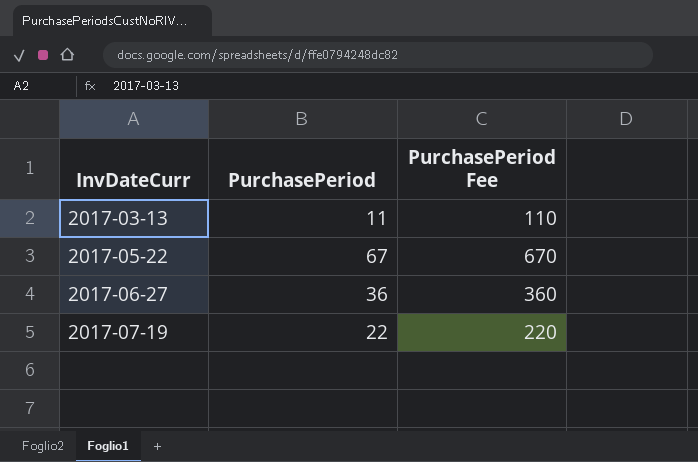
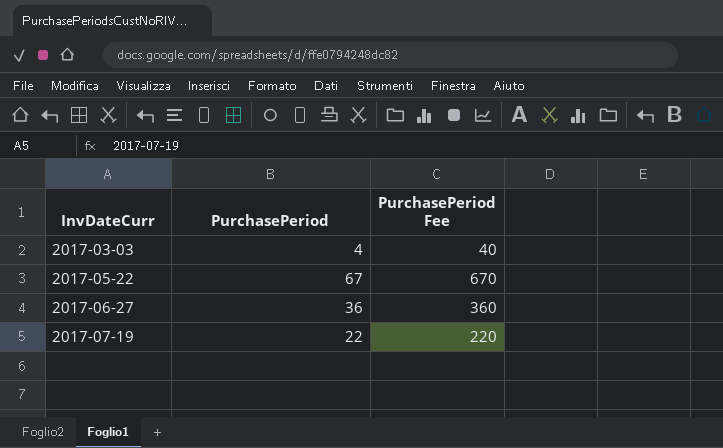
row 2017-03-13: 11 | 110 -> none
row 2017-03-03: none -> 4 | 40

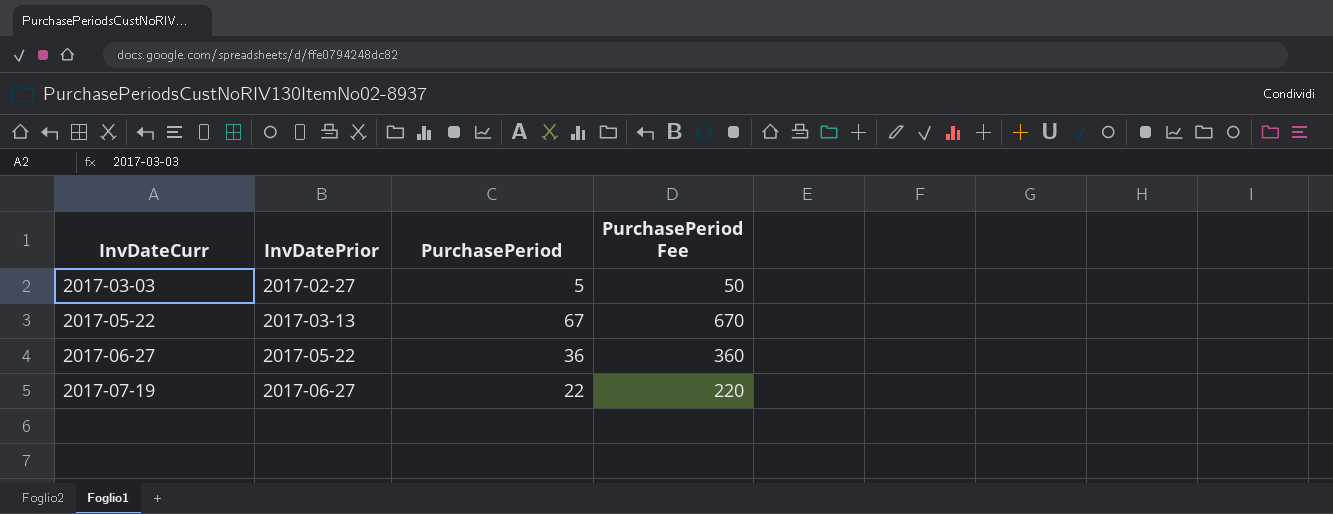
column InvDatePrior | position: none -> 2
2017-03-03 | PurchasePeriod: 4 -> 5
2017-03-03 | PurchasePeriod Fee: 40 -> 50

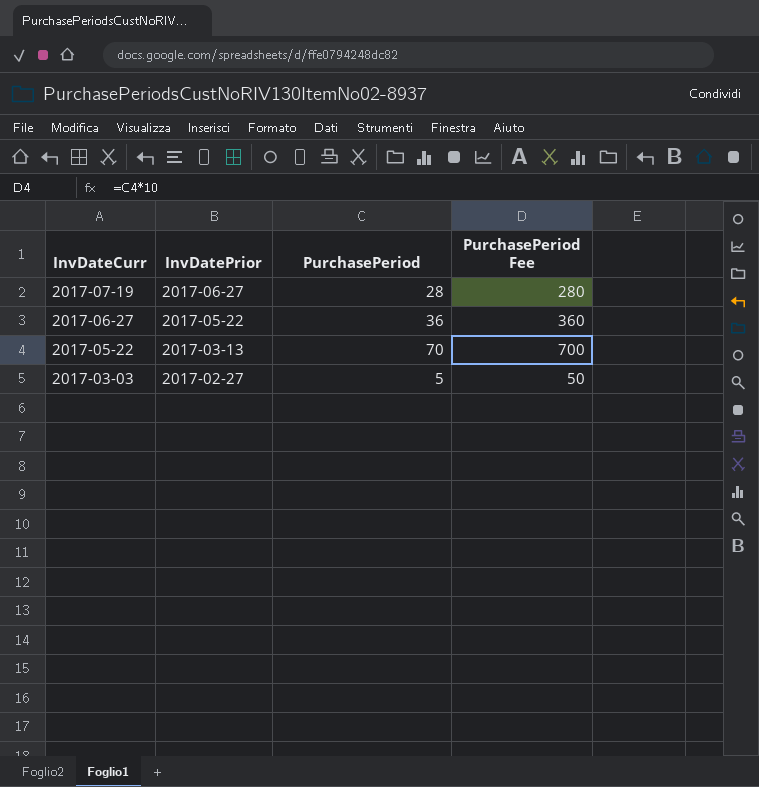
row order: InvDateCurr ascending -> InvDateCurr descending
2017-07-19 | PurchasePeriod: 22 -> 28
2017-07-19 | PurchasePeriod Fee: 220 -> 280
2017-05-22 | PurchasePeriod: 67 -> 70
2017-05-22 | PurchasePeriod Fee: 670 -> 700

